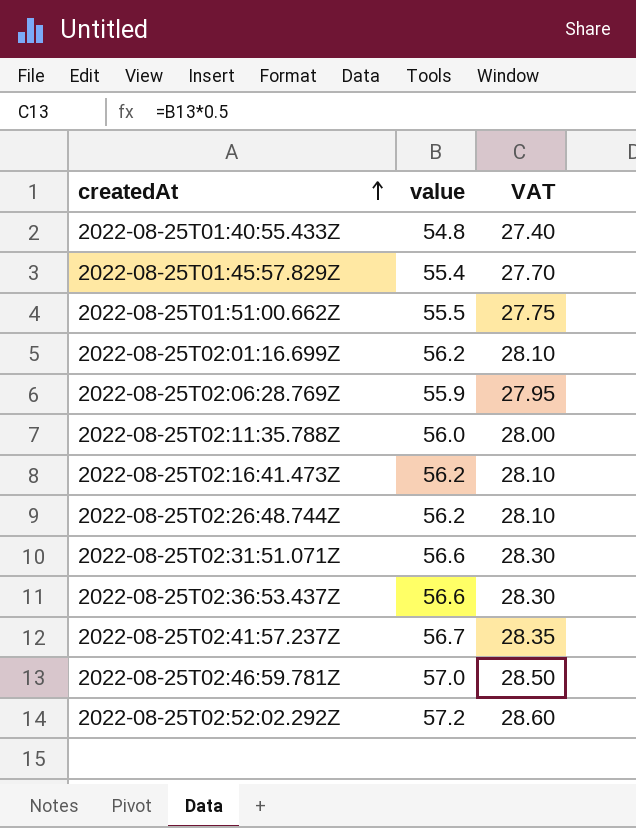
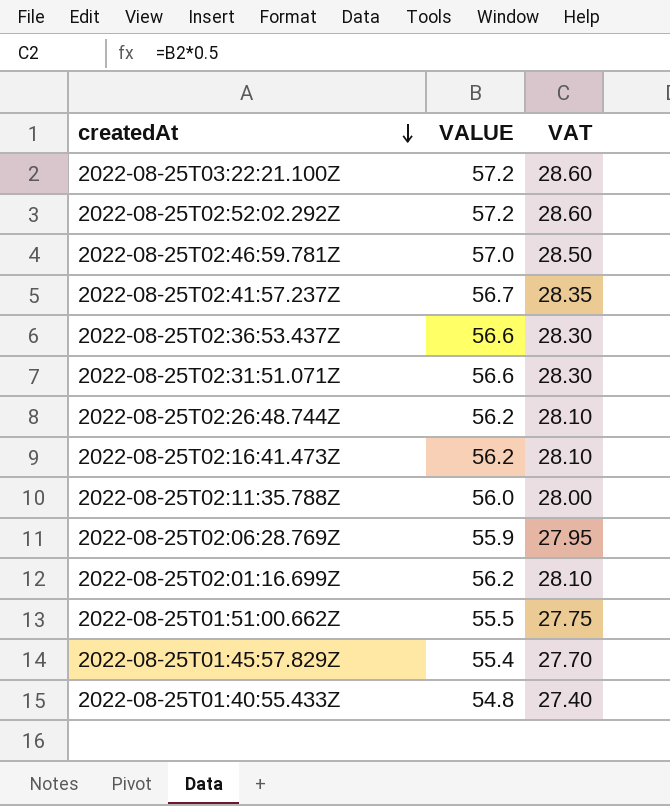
row order: createdAt ascending -> createdAt descending
column name: value -> VALUE
row 2022-08-25T03:22:21.100Z: none -> 57.2 | 28.60

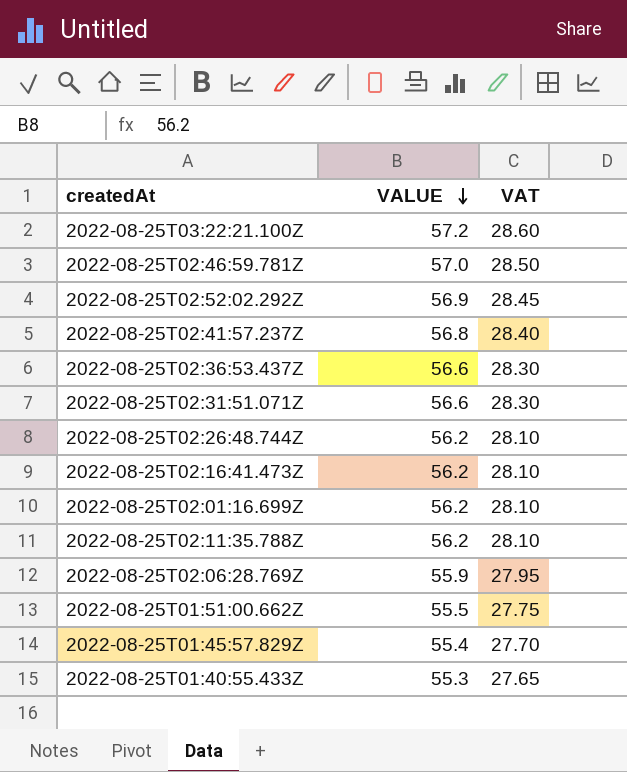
row order: createdAt descending -> VALUE descending
2022-08-25T02:52:02.292Z | VALUE: 57.2 -> 56.9
2022-08-25T02:52:02.292Z | VAT: 28.60 -> 28.45
2022-08-25T02:41:57.237Z | VALUE: 56.7 -> 56.8
2022-08-25T02:41:57.237Z | VAT: 28.35 -> 28.40
2022-08-25T02:11:35.788Z | VALUE: 56.0 -> 56.2
2022-08-25T02:11:35.788Z | VAT: 28.00 -> 28.10
2022-08-25T01:40:55.433Z | VALUE: 54.8 -> 55.3
2022-08-25T01:40:55.433Z | VAT: 27.40 -> 27.65

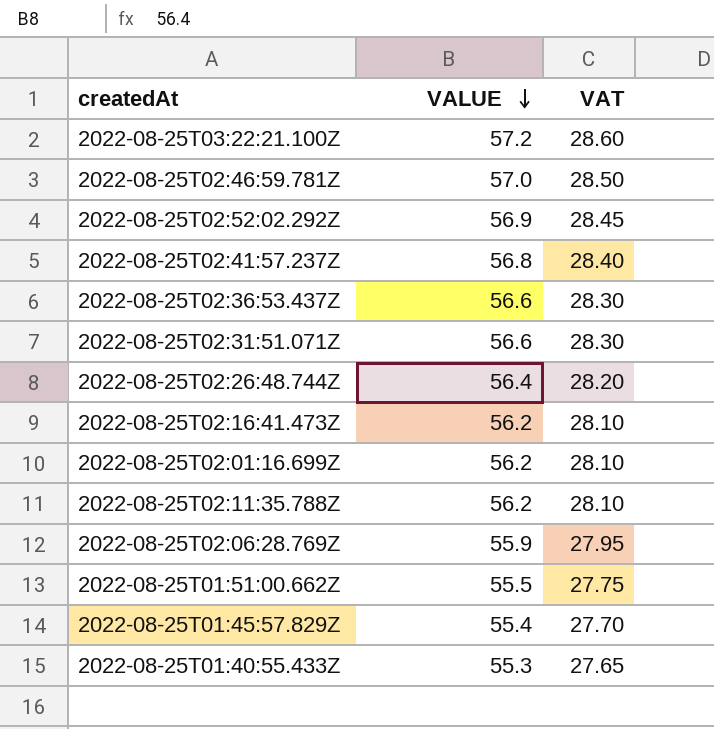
2022-08-25T02:26:48.744Z | VALUE: 56.2 -> 56.4
2022-08-25T02:26:48.744Z | VAT: 28.10 -> 28.20

